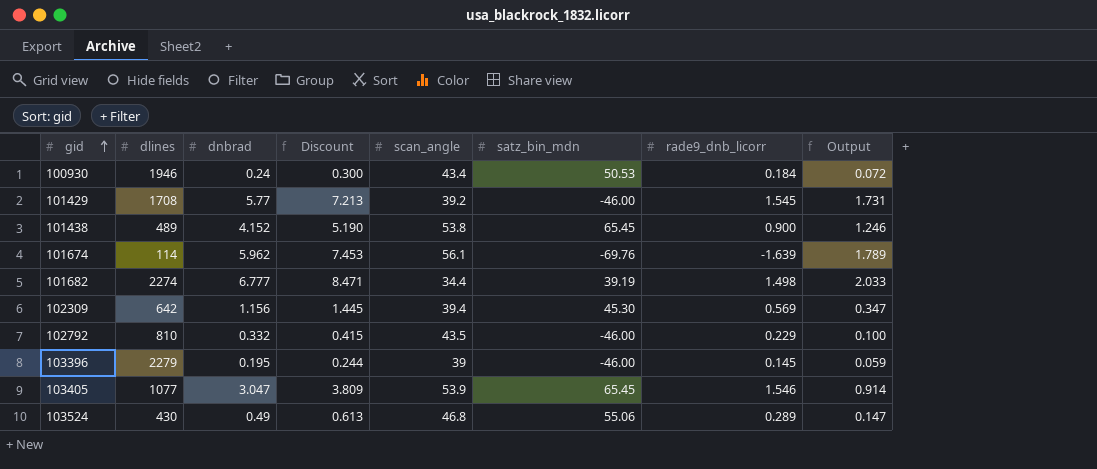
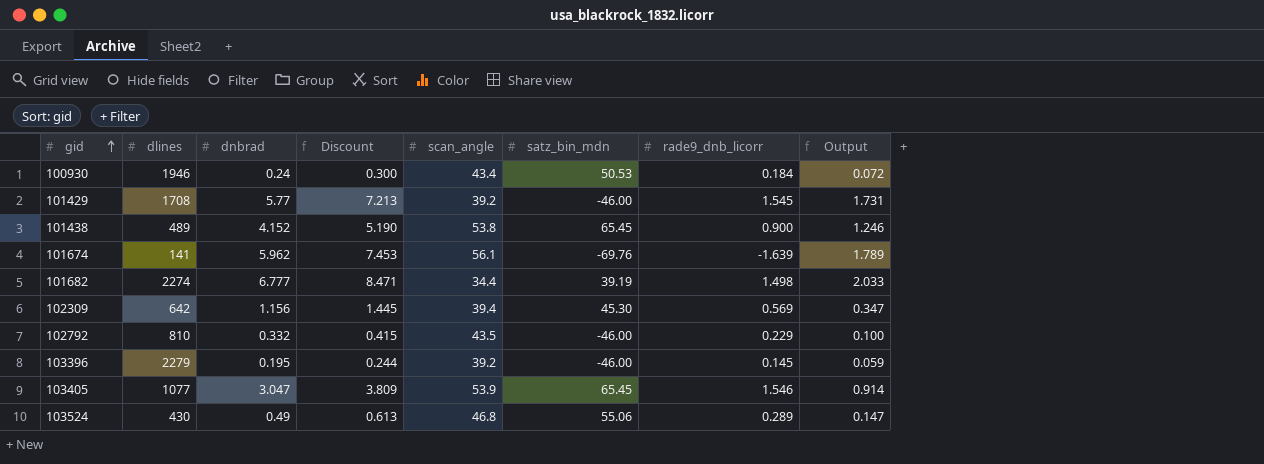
101674 | dlines: 114 -> 141
103396 | scan_angle: 39 -> 39.2

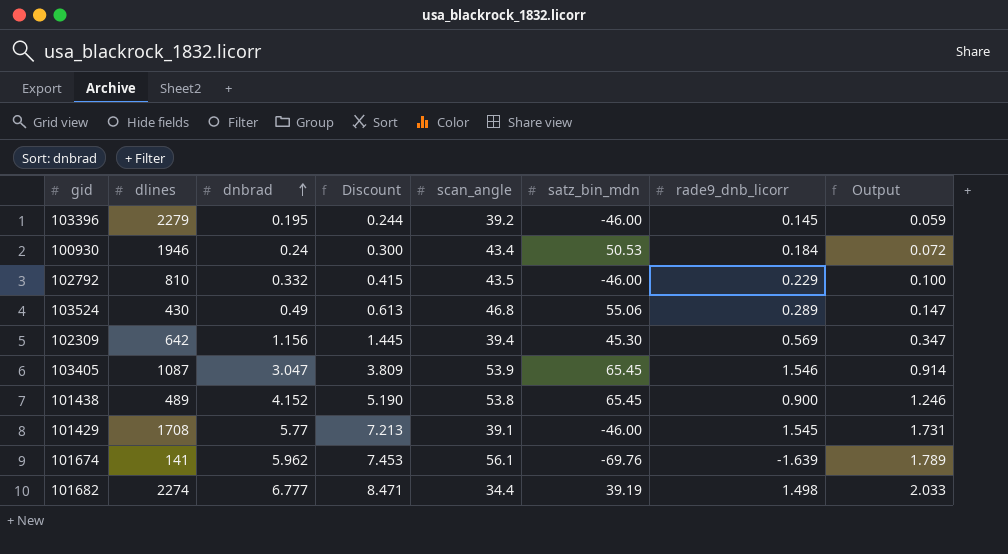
row order: gid ascending -> dnbrad ascending
103405 | dlines: 1077 -> 1087
101429 | scan_angle: 39.2 -> 39.1

